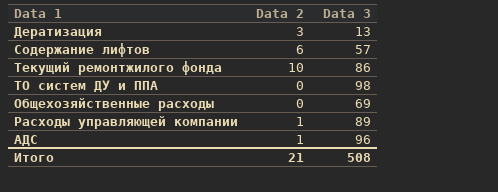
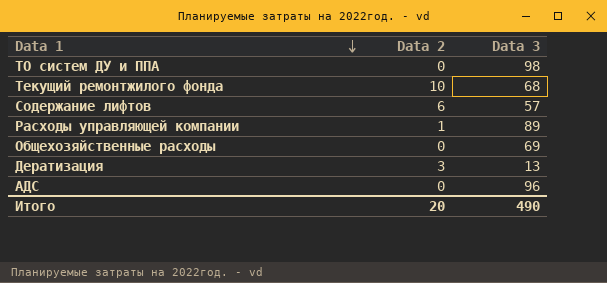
row order: none -> Data 1 descending
Текущий ремонтжилого фонда | Data 3: 86 -> 68
АДС | Data 2: 1 -> 0
Итого | Data 2: 21 -> 20
Итого | Data 3: 508 -> 490

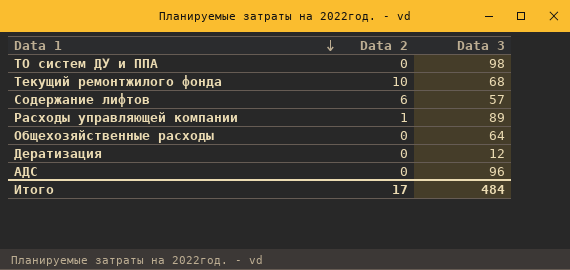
Общехозяйственные расходы | Data 3: 69 -> 64
Дератизация | Data 2: 3 -> 0
Дератизация | Data 3: 13 -> 12
Итого | Data 2: 20 -> 17
Итого | Data 3: 490 -> 484

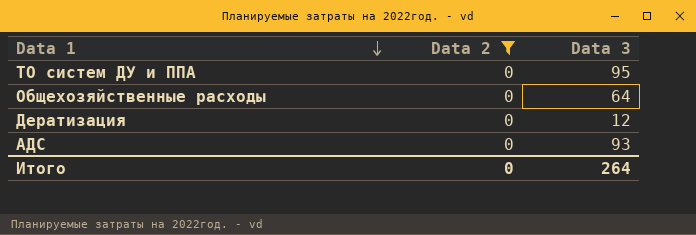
filter: none -> Data 2 = 0
ТО систем ДУ и ППА | Data 3: 98 -> 95
АДС | Data 3: 96 -> 93
Итого | Data 2: 17 -> 0
Итого | Data 3: 484 -> 264

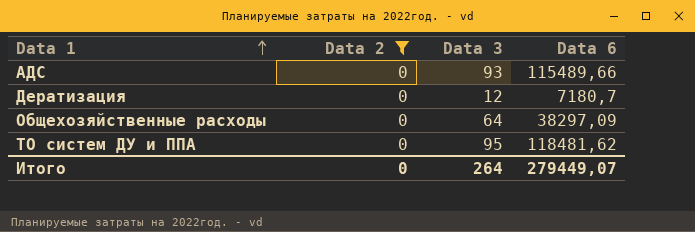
row order: Data 1 descending -> Data 1 ascending
column Data 6 | position: none -> 4

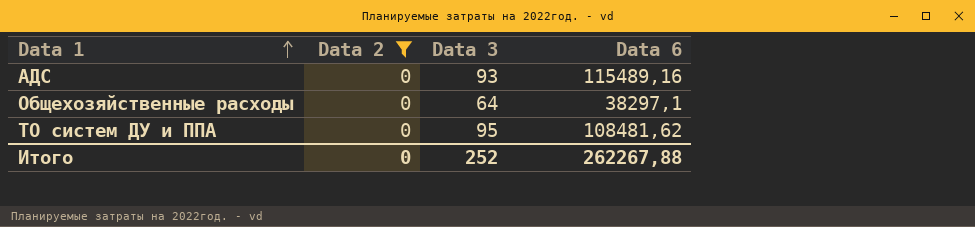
row Дератизация: 0 | 12 | 7180,7 -> none
АДС | Data 6: 115489,66 -> 115489,16
Общехозяйственные расходы | Data 6: 38297,09 -> 38297,1
ТО систем ДУ и ППА | Data 6: 118481,62 -> 108481,62
Итого | Data 3: 264 -> 252
Итого | Data 6: 279449,07 -> 262267,88

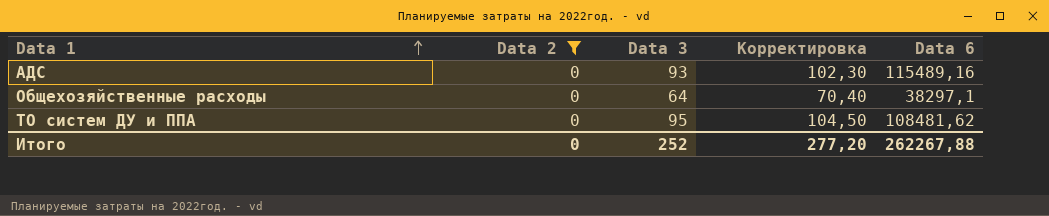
column Корректировка | formula: none -> [Data 3] * 1,1

